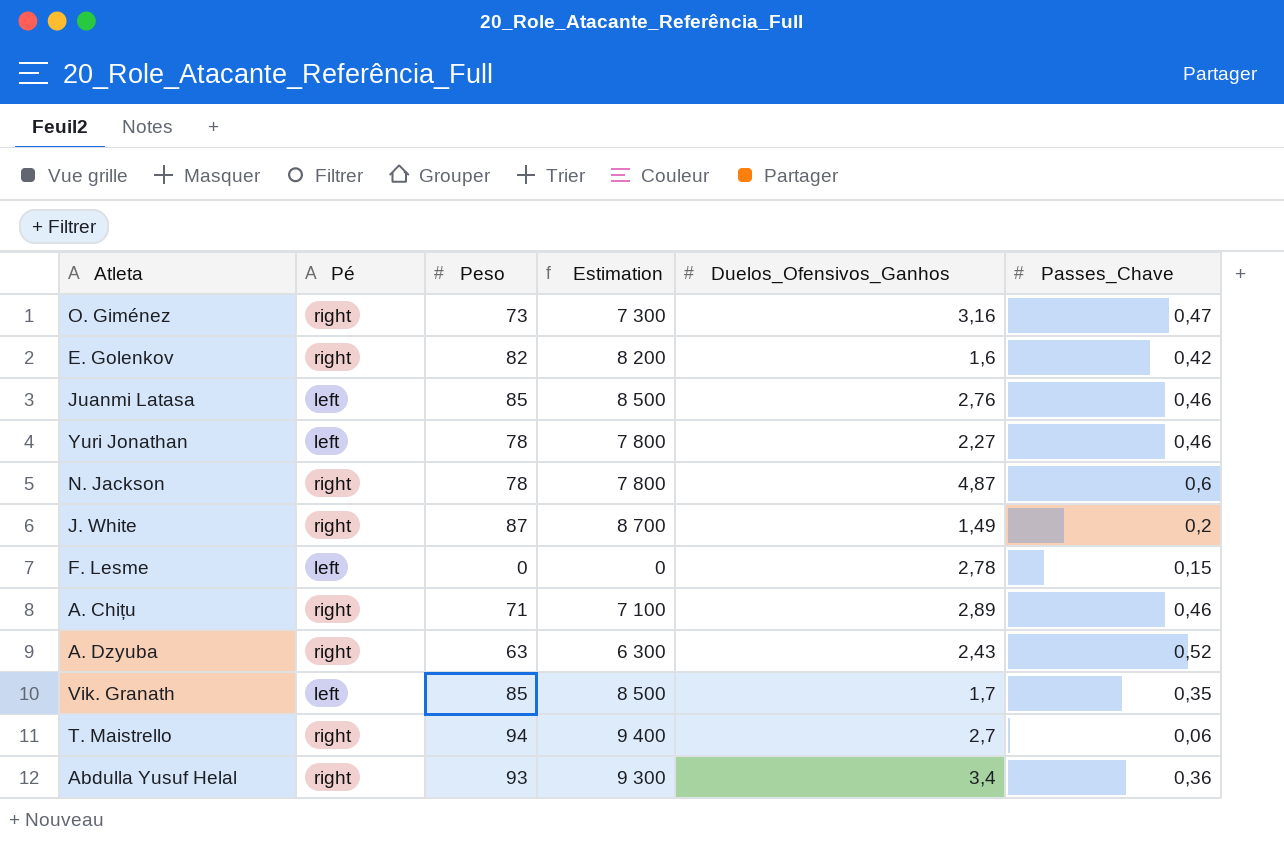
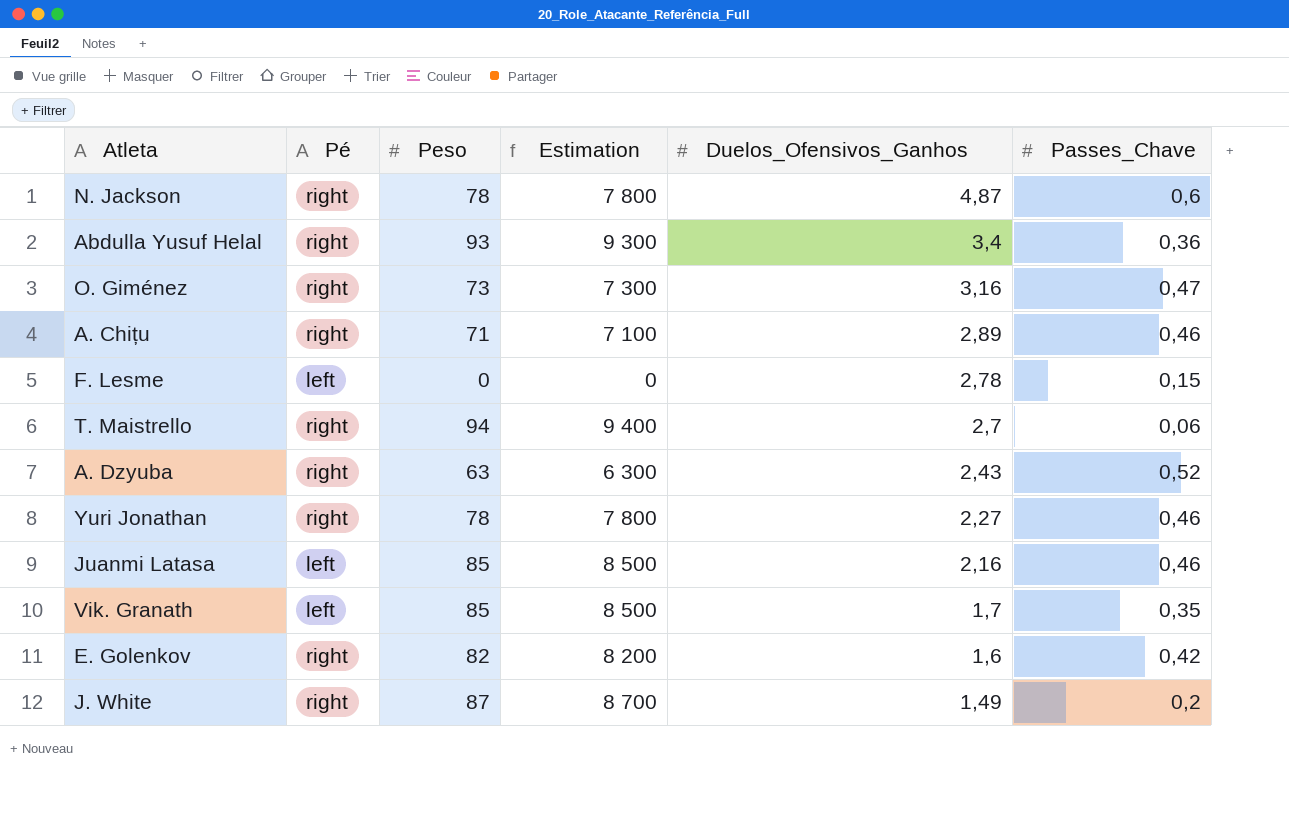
row order: none -> Duelos_Ofensivos_Ganhos descending
Yuri Jonathan | Pé: left -> right
Juanmi Latasa | Duelos_Ofensivos_Ganhos: 2,76 -> 2,16

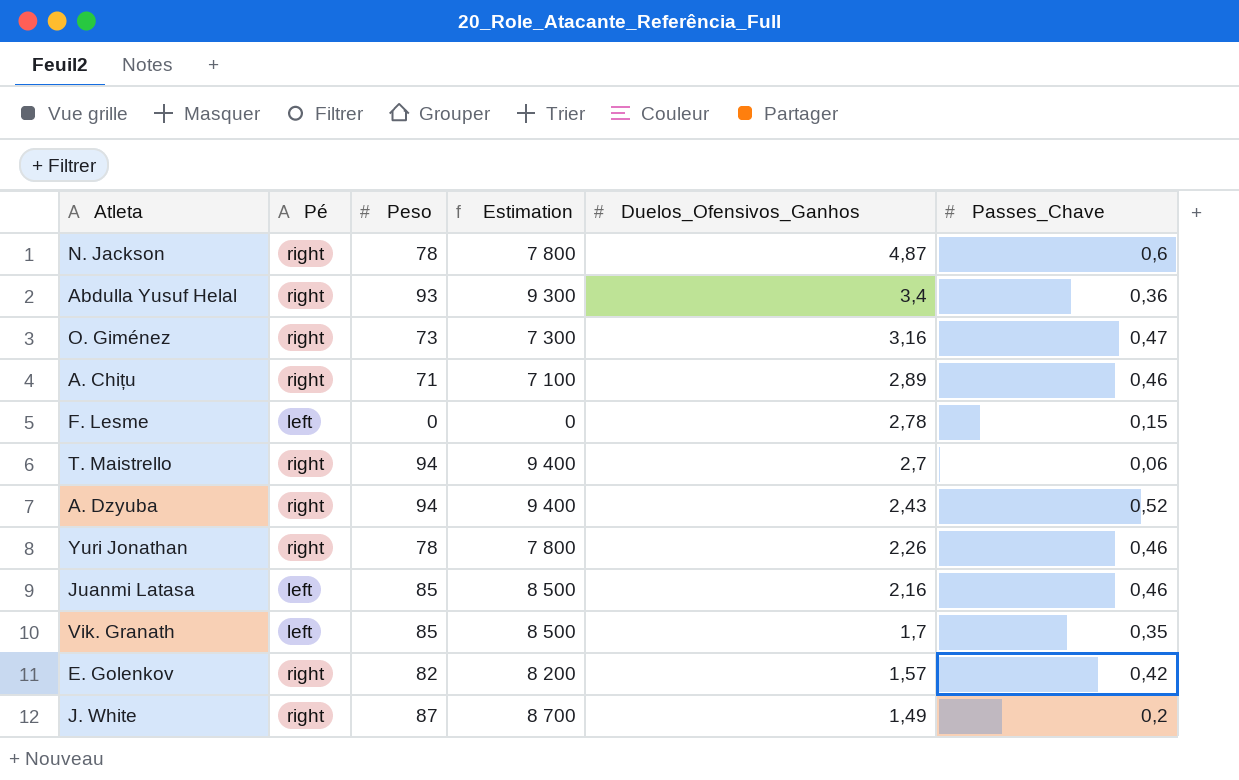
A. Dzyuba | Peso: 63 -> 94
A. Dzyuba | Estimation: 6 300 -> 9 400
Yuri Jonathan | Duelos_Ofensivos_Ganhos: 2,27 -> 2,26
E. Golenkov | Duelos_Ofensivos_Ganhos: 1,6 -> 1,57

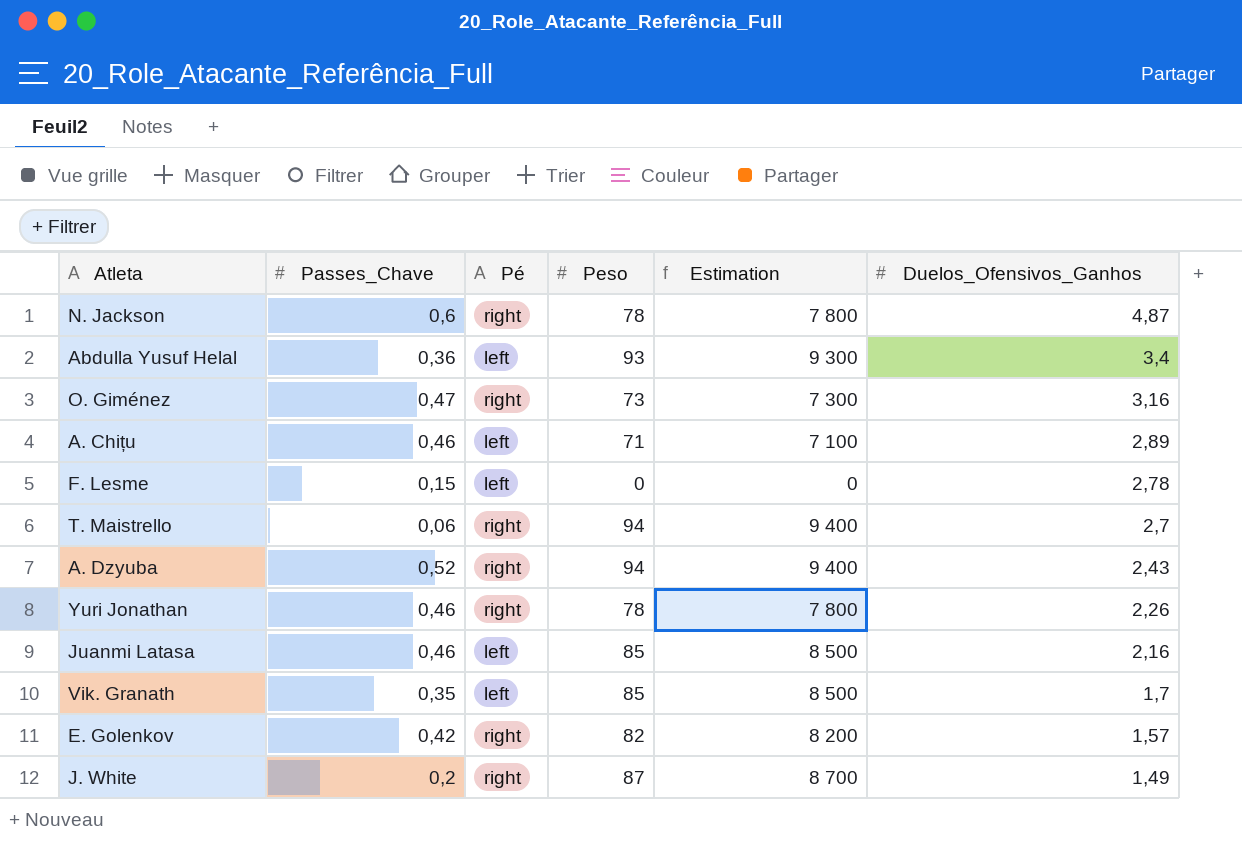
column Passes_Chave | position: 6 -> 2
Abdulla Yusuf Helal | Pé: right -> left
A. Chițu | Pé: right -> left

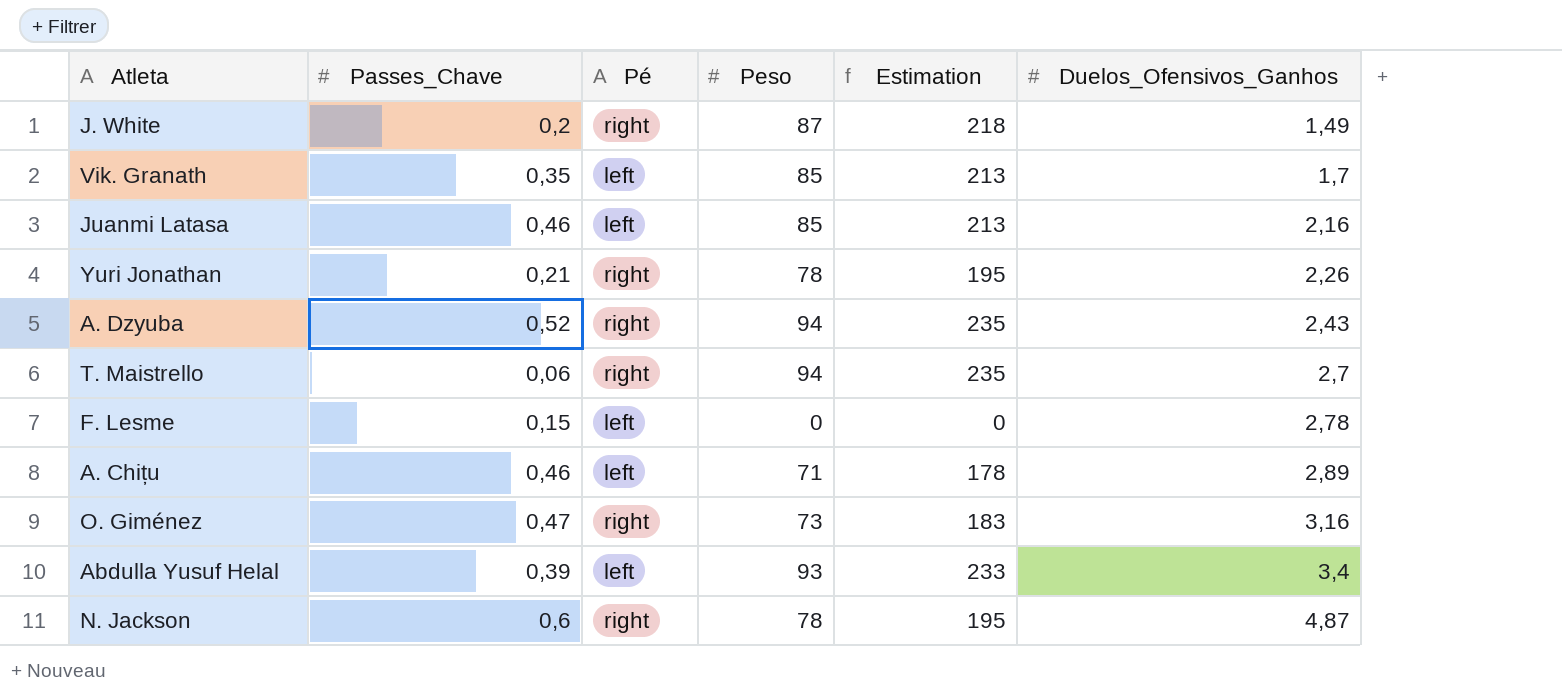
row order: Duelos_Ofensivos_Ganhos descending -> Duelos_Ofensivos_Ganhos ascending
column Estimation | formula: [Peso] * 100 -> [Peso] * 2,5
row E. Golenkov: 0,42 | right | 82 | 8 200 | 1,57 -> none
Yuri Jonathan | Passes_Chave: 0,46 -> 0,21
Abdulla Yusuf Helal | Passes_Chave: 0,36 -> 0,39

